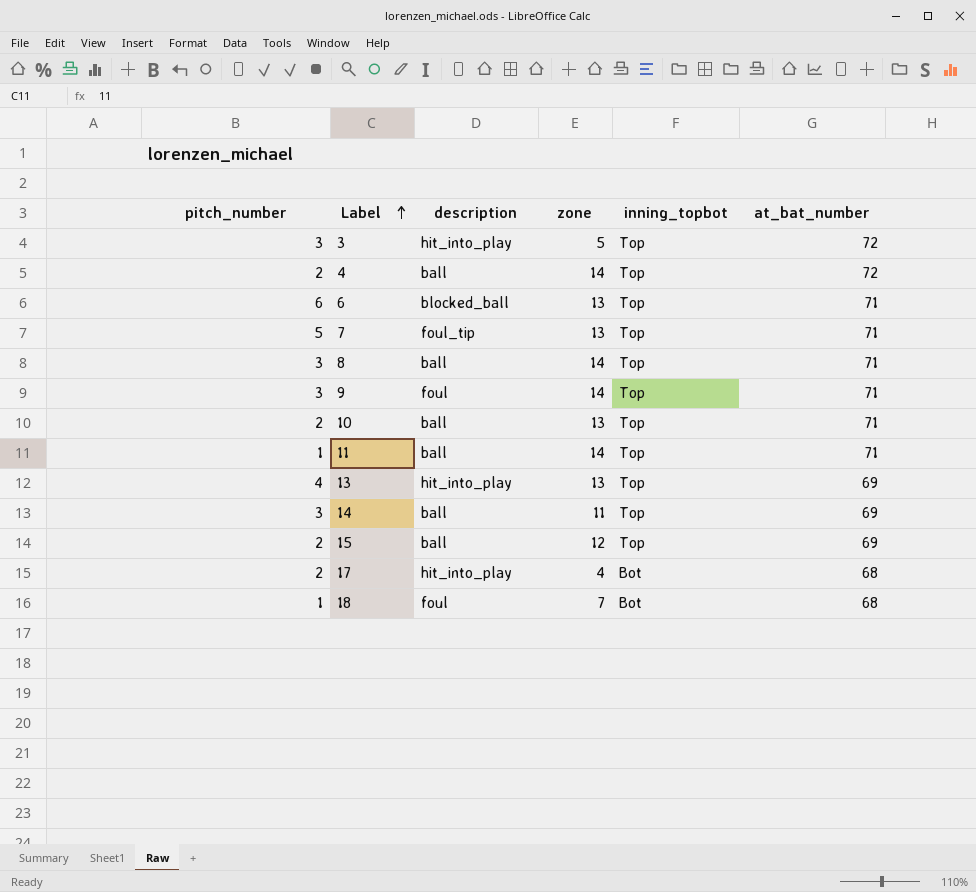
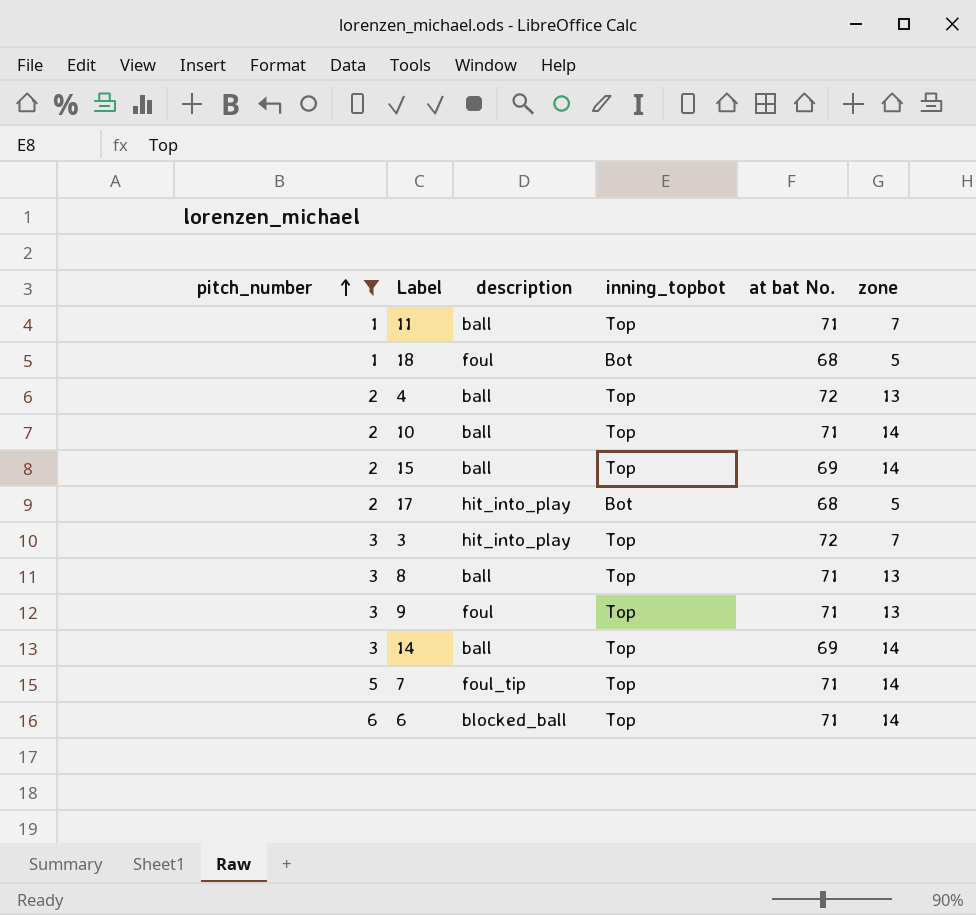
filter: none -> pitch_number != 4
row order: Label ascending -> pitch_number ascending
column name: at_bat_number -> at bat No.
column zone | position: 4 -> 6
11 | zone: 14 -> 7
18 | zone: 7 -> 5
4 | zone: 14 -> 13
10 | zone: 13 -> 14
15 | zone: 12 -> 14
17 | zone: 4 -> 5
3 | zone: 5 -> 7
8 | zone: 14 -> 13
9 | zone: 14 -> 13
14 | zone: 11 -> 14
7 | zone: 13 -> 14
6 | zone: 13 -> 14

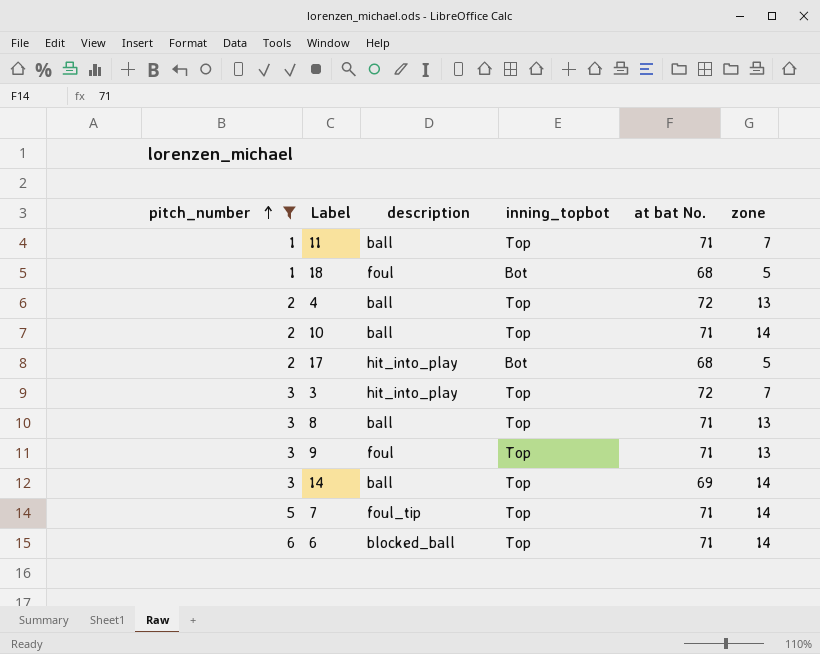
row 15: 2 | ball | Top | 69 | 14 -> none

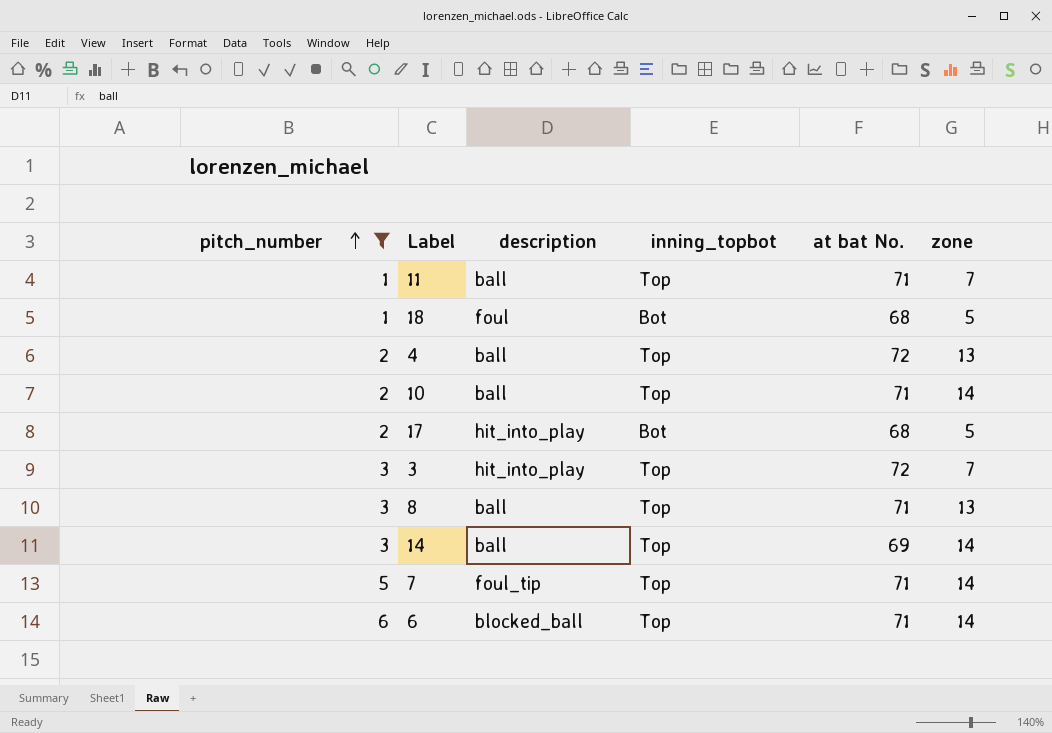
row 9: 3 | foul | Top | 71 | 13 -> none

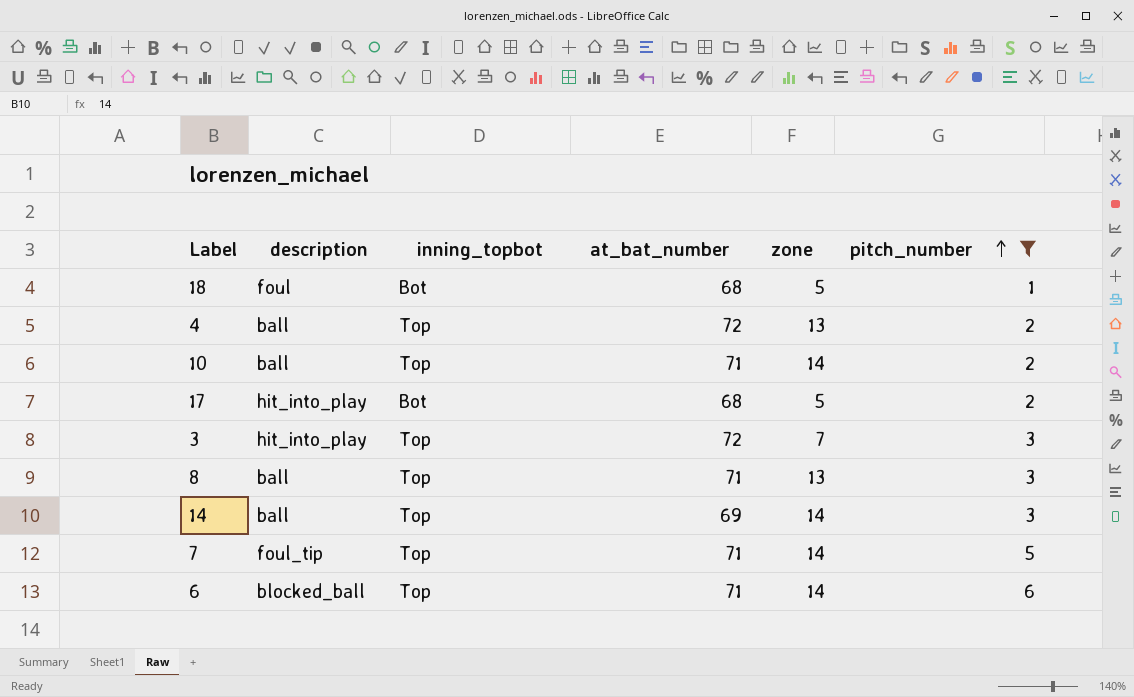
column name: at bat No. -> at_bat_number
column pitch_number | position: 1 -> 6
row 11: 1 | ball | Top | 71 | 7 -> none

